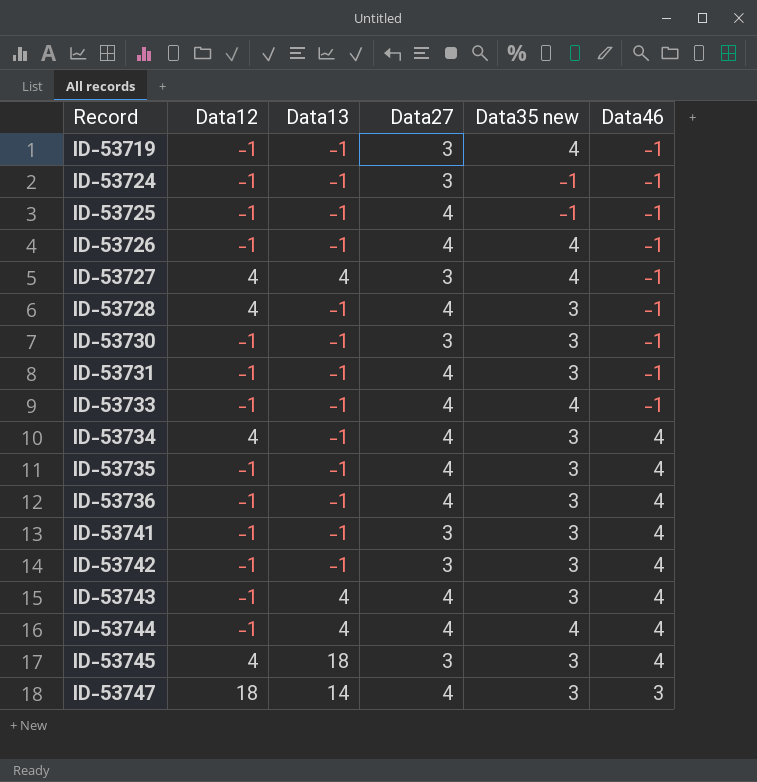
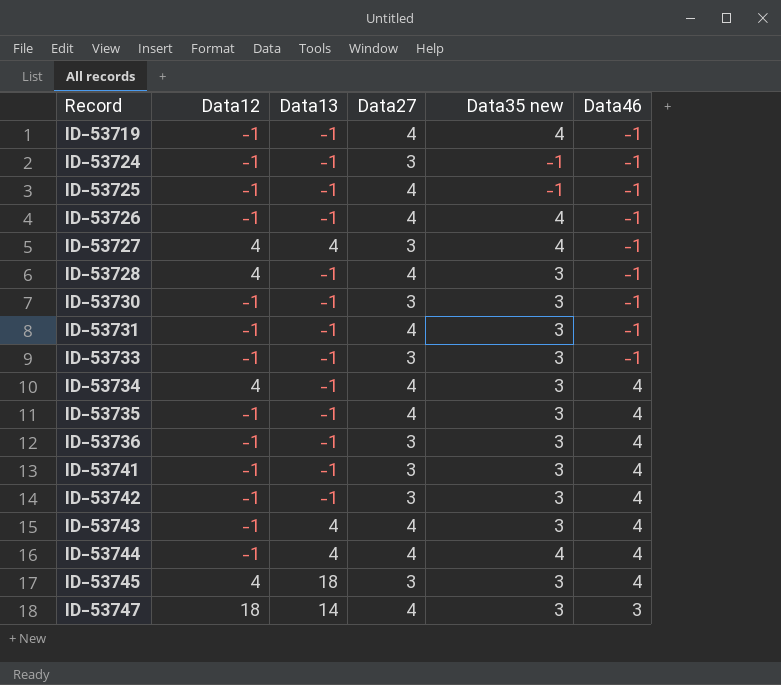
ID-53719 | Data27: 3 -> 4
ID-53733 | Data27: 4 -> 3
ID-53733 | Data35 new: 4 -> 3
ID-53736 | Data27: 4 -> 3

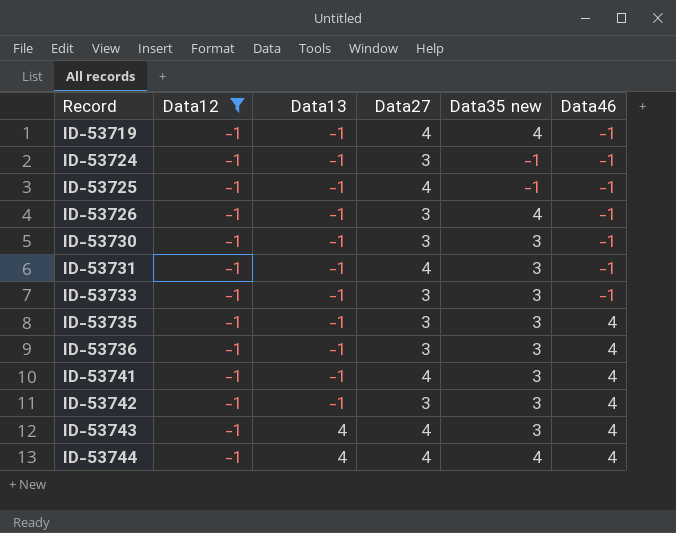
filter: none -> Data12 = -1
ID-53726 | Data27: 4 -> 3
ID-53735 | Data27: 4 -> 3
ID-53741 | Data27: 3 -> 4

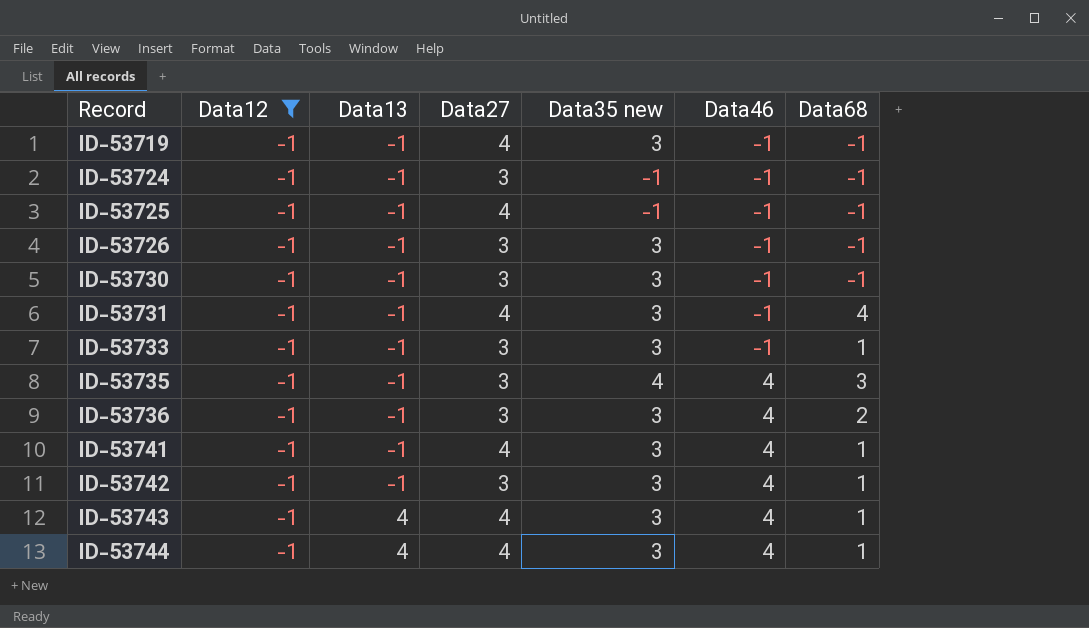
column Data68 | position: none -> 7
ID-53719 | Data35 new: 4 -> 3
ID-53726 | Data35 new: 4 -> 3
ID-53735 | Data35 new: 3 -> 4
ID-53744 | Data35 new: 4 -> 3

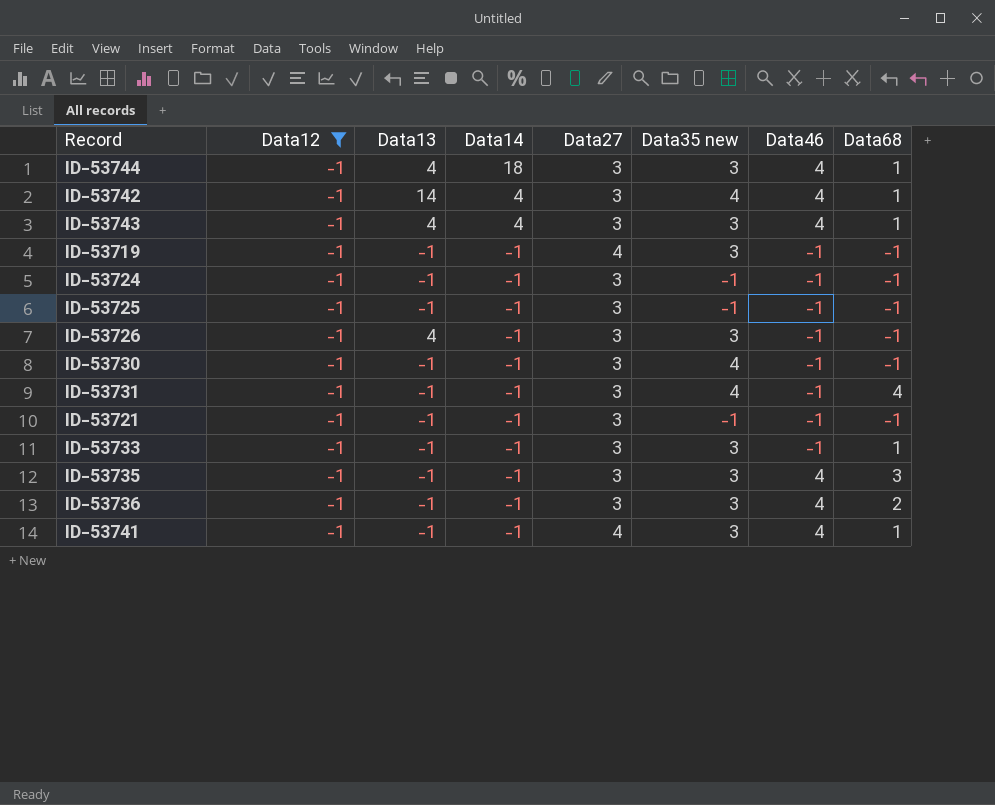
row order: Record ascending -> Data14 descending
column Data14 | position: none -> 4
ID-53744 | Data27: 4 -> 3
ID-53742 | Data13: -1 -> 14
ID-53742 | Data35 new: 3 -> 4
ID-53743 | Data27: 4 -> 3
ID-53725 | Data27: 4 -> 3
ID-53726 | Data13: -1 -> 4
ID-53730 | Data35 new: 3 -> 4
ID-53731 | Data27: 4 -> 3
ID-53731 | Data35 new: 3 -> 4
row ID-53721: none -> -1 | -1 | -1 | 3 | -1 | -1 | -1
ID-53735 | Data35 new: 4 -> 3

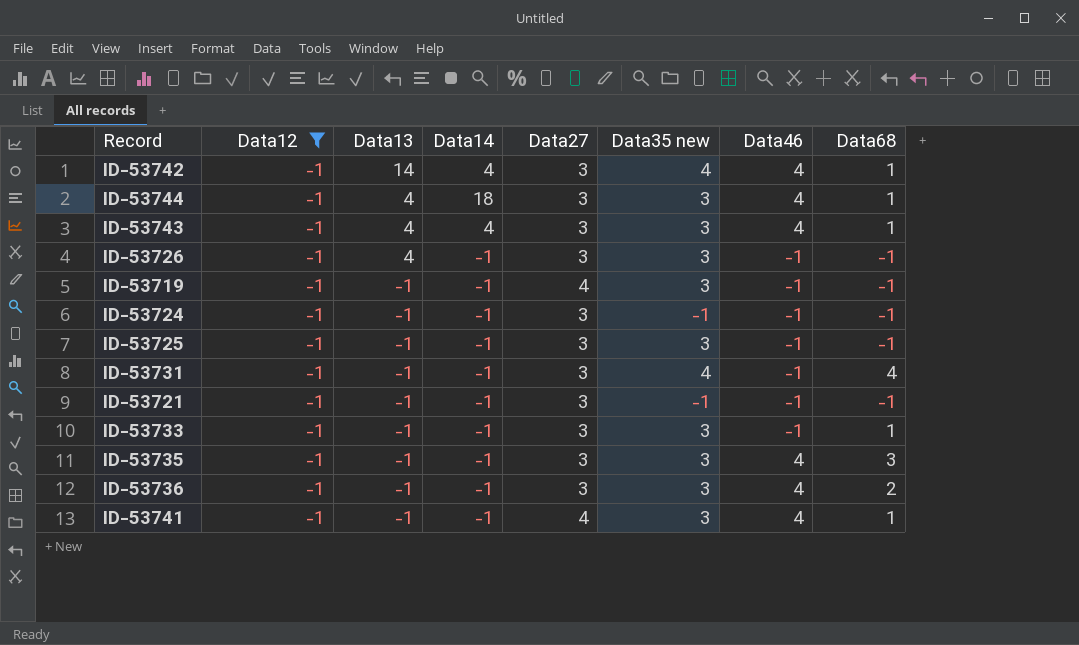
row order: Data14 descending -> Data13 descending
row ID-53730: -1 | -1 | -1 | 3 | 4 | -1 | -1 -> none
ID-53725 | Data35 new: -1 -> 3

